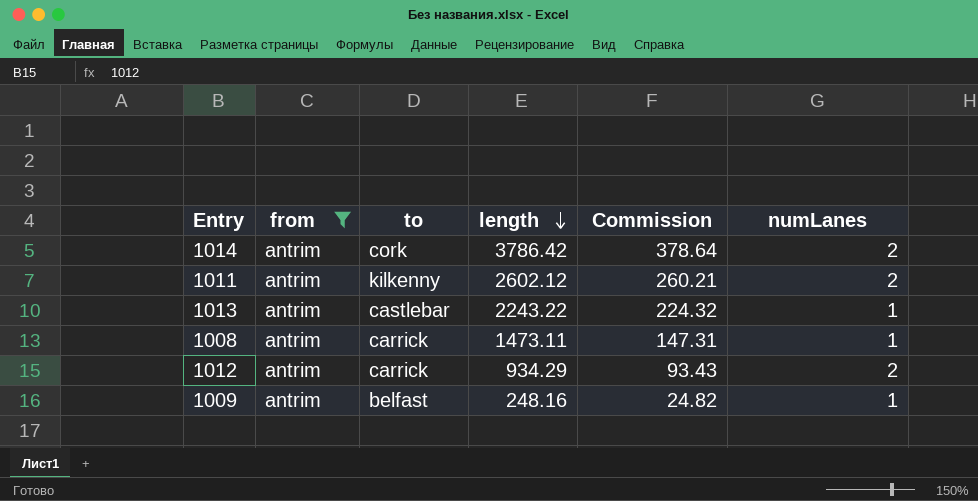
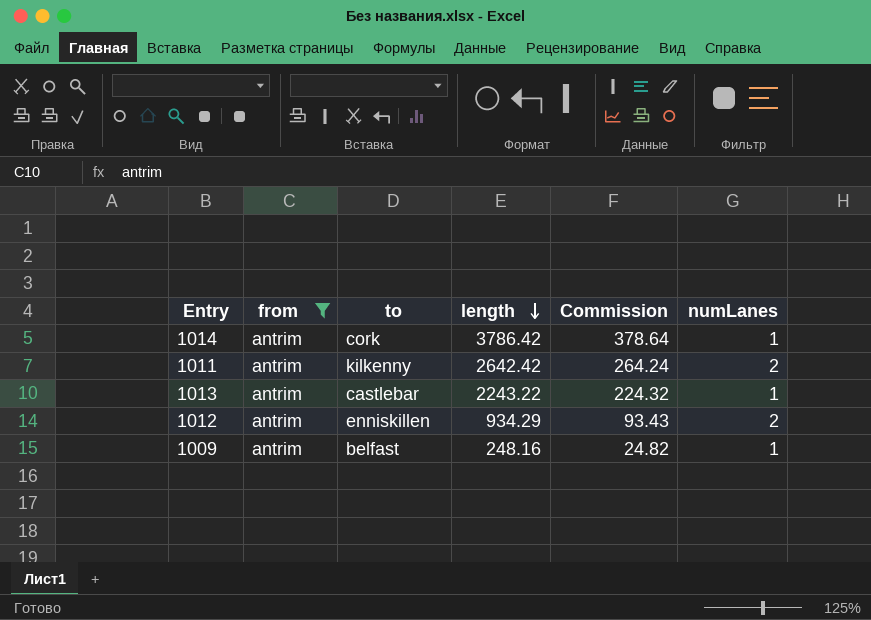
row 1008: antrim | carrick | 1473.11 | 147.31 | 1 -> none
1014 | numLanes: 2 -> 1
1011 | length: 2602.12 -> 2642.42
1011 | Commission: 260.21 -> 264.24
1012 | to: carrick -> enniskillen

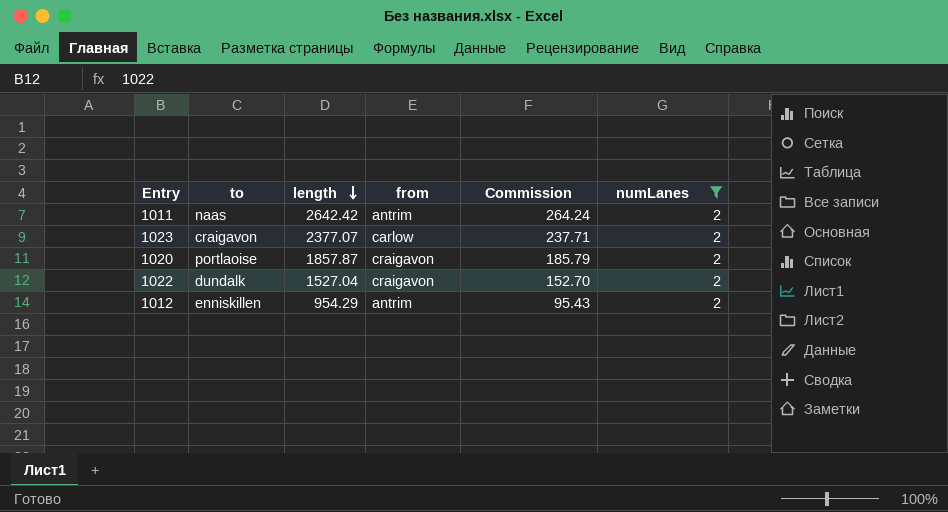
filter: from = antrim -> numLanes = 2
column from | position: 2 -> 4
1011 | to: kilkenny -> naas
1012 | length: 934.29 -> 954.29
1012 | Commission: 93.43 -> 95.43

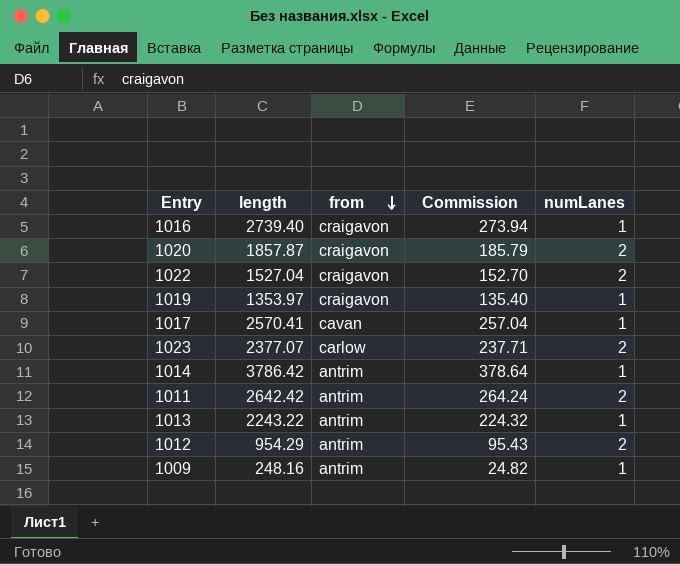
filter: numLanes = 2 -> none
row order: length descending -> from descending
column to | position: 2 -> none

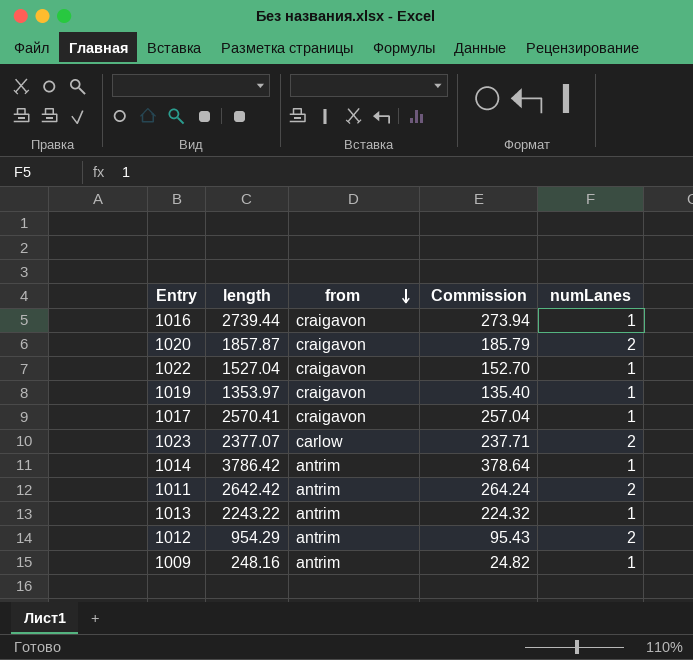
1016 | length: 2739.40 -> 2739.44
1022 | numLanes: 2 -> 1
1017 | from: cavan -> craigavon

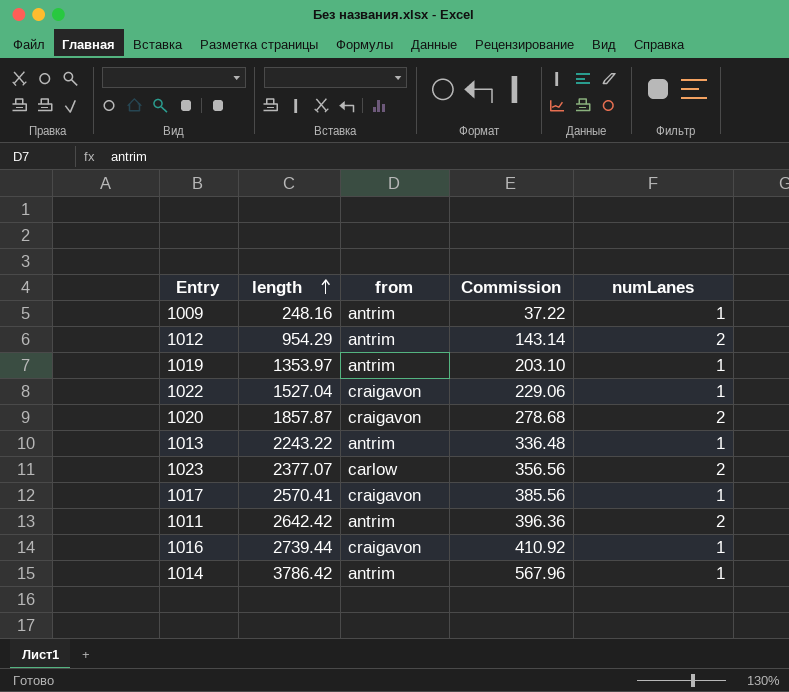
row order: from descending -> length ascending
column Commission | formula: [length] * 0.1 -> [length] * 0.15
1019 | from: craigavon -> antrim

